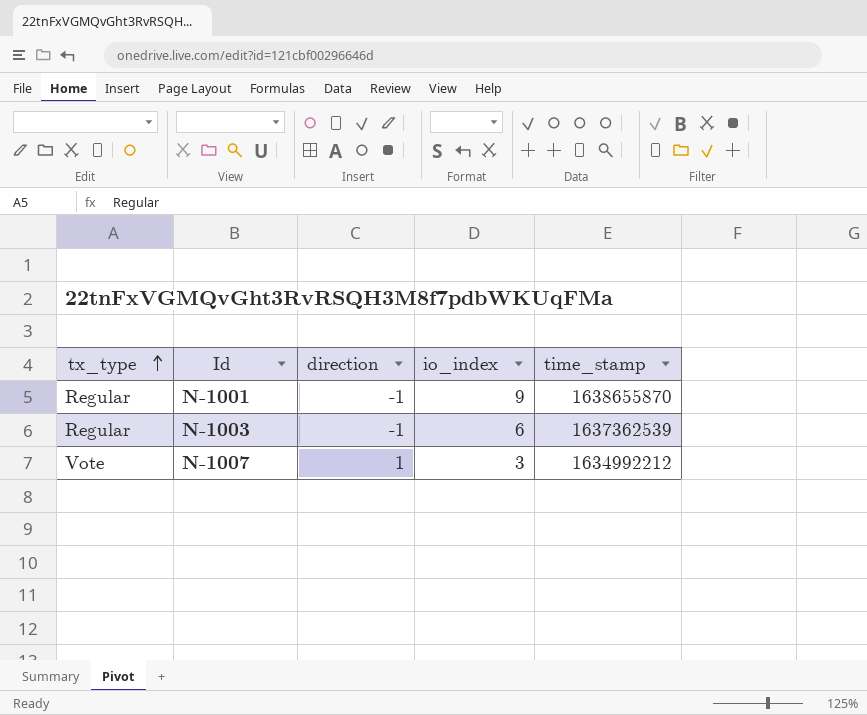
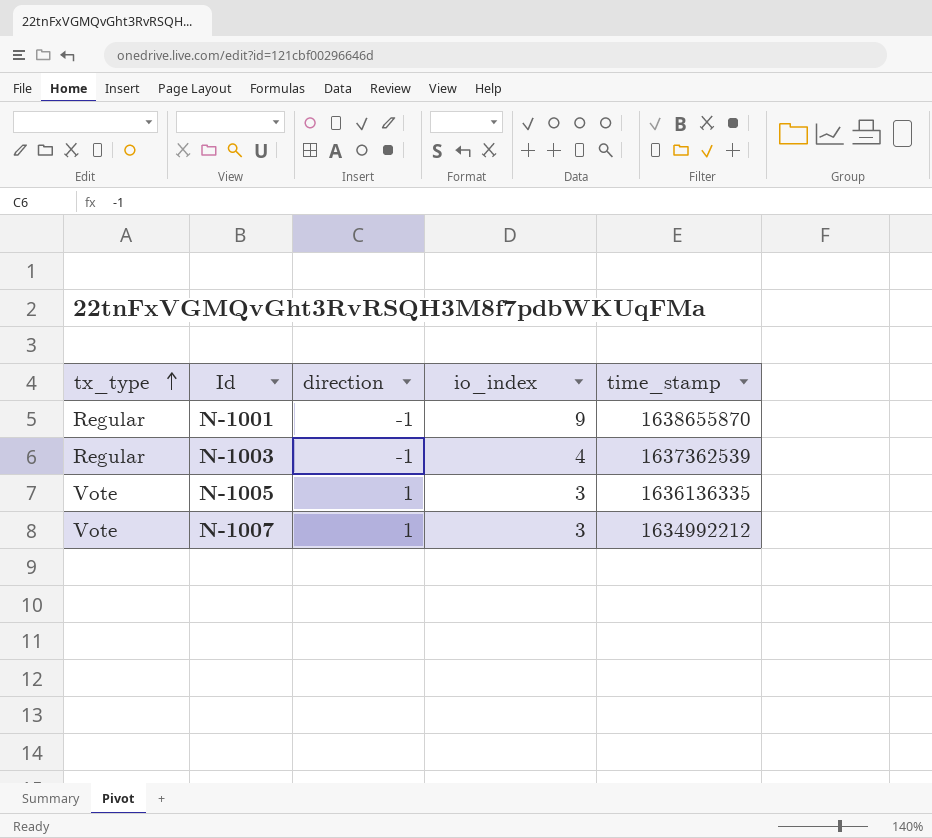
N-1003 | io_index: 6 -> 4
row N-1005: none -> Vote | 1 | 3 | 1636136335

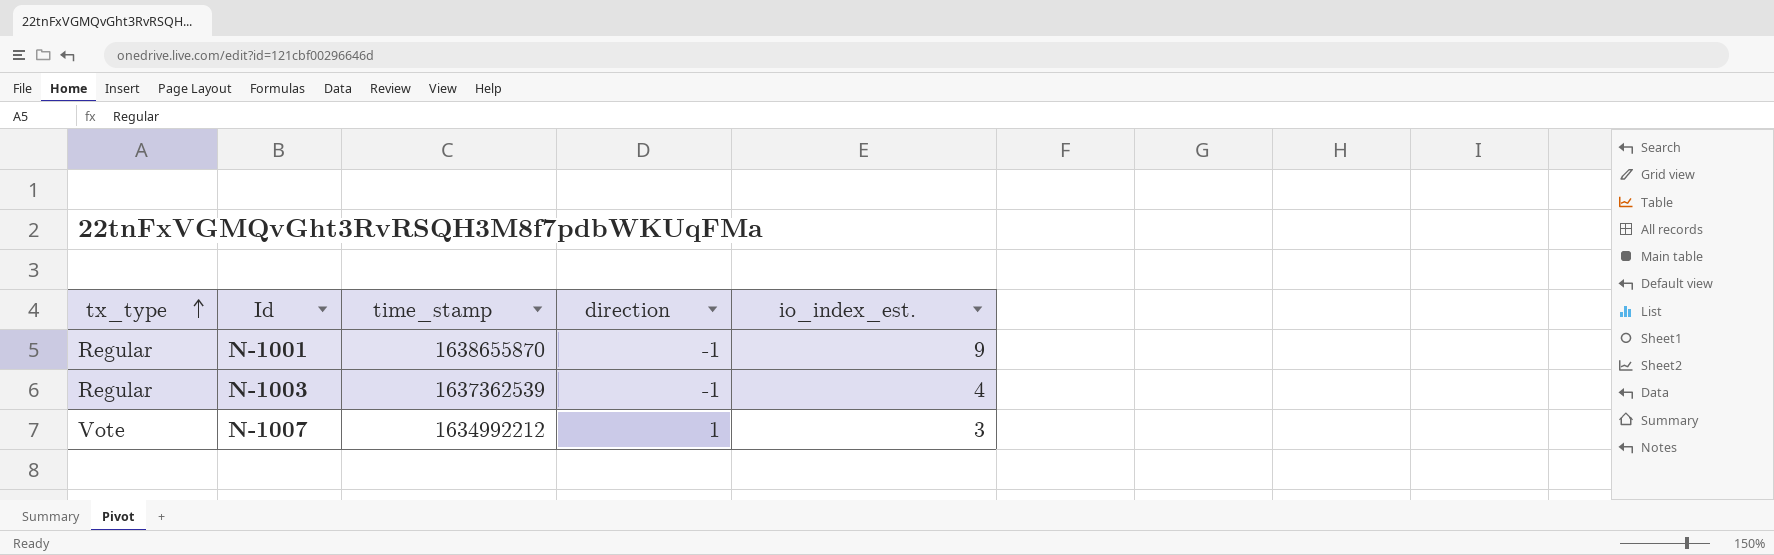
column time_stamp | position: 5 -> 3
column name: io_index -> io_index_est.
row N-1005: Vote | 1 | 3 | 1636136335 -> none

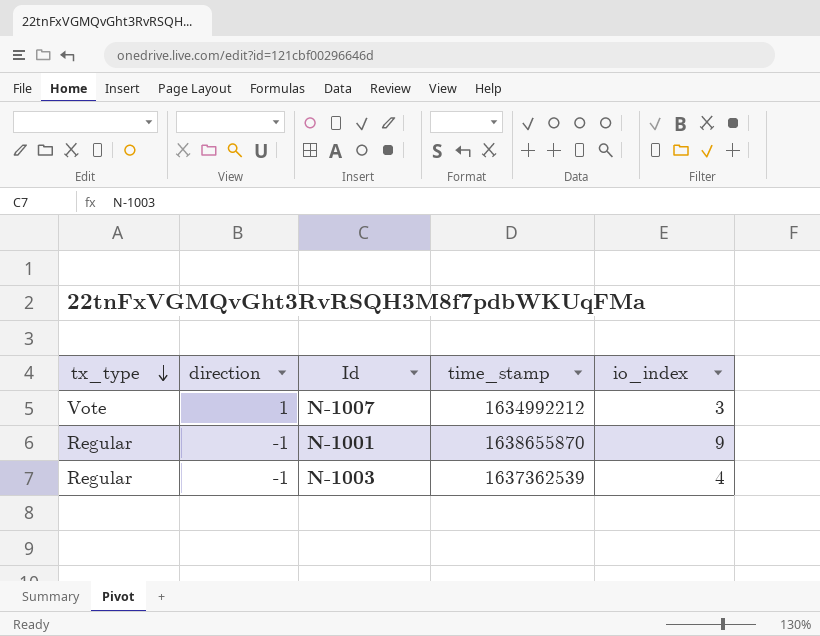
row order: tx_type ascending -> tx_type descending
column direction | position: 4 -> 2
column name: io_index_est. -> io_index

